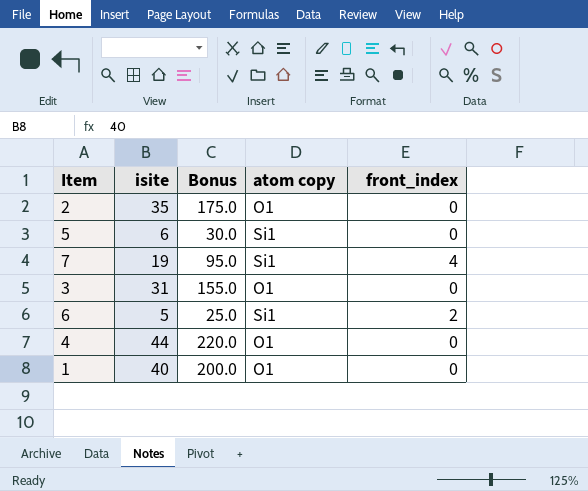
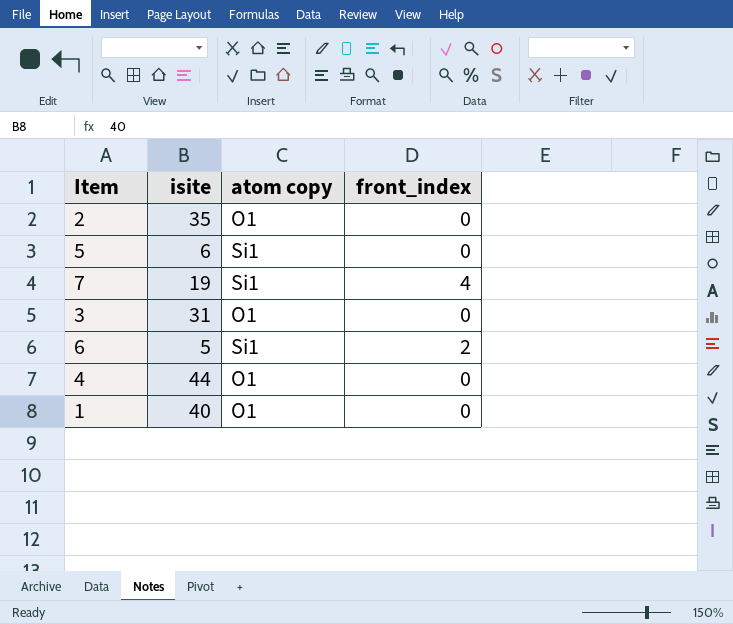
column Bonus | formula: [isite] * 5 -> none

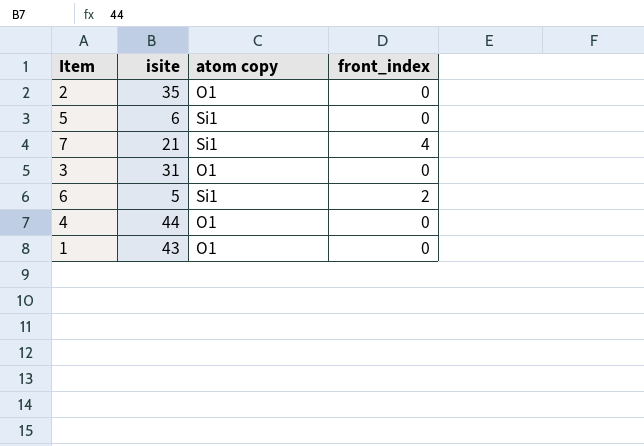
7 | isite: 19 -> 21
1 | isite: 40 -> 43

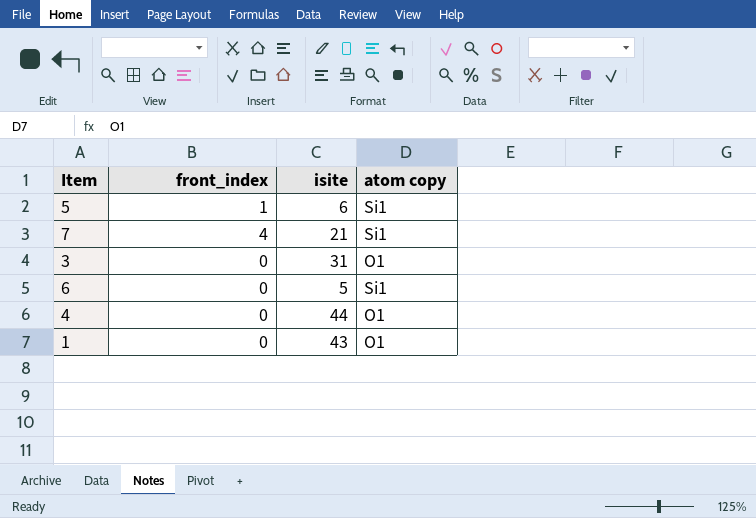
column front_index | position: 4 -> 2
row 2: 35 | O1 | 0 -> none
5 | front_index: 0 -> 1
6 | front_index: 2 -> 0

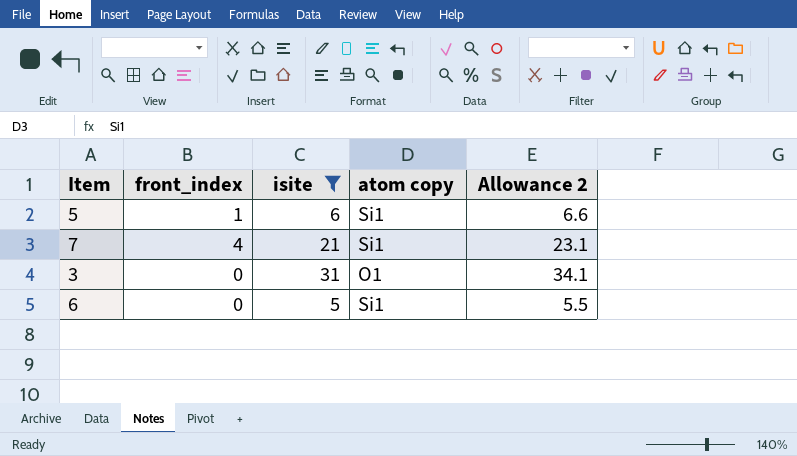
filter: none -> isite <= 31
column Allowance 2 | formula: none -> [isite] * 1.1

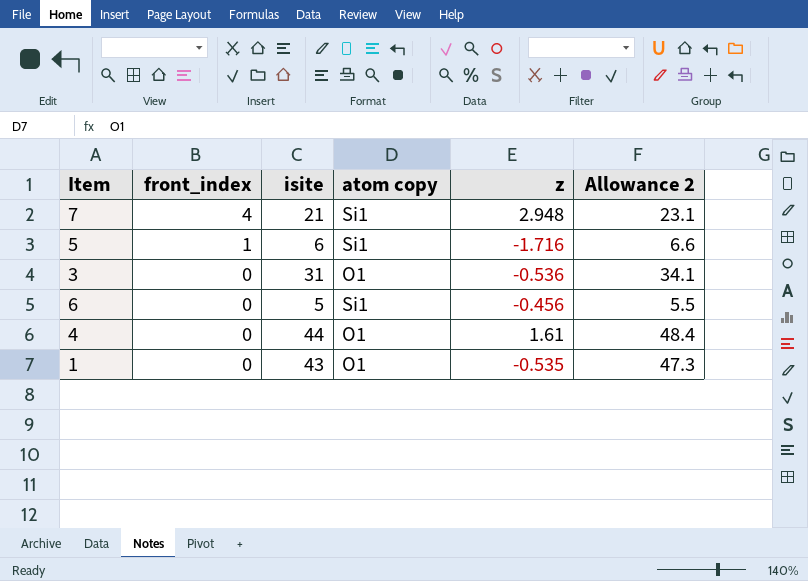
filter: isite <= 31 -> none
row order: none -> front_index descending
column z | position: none -> 5

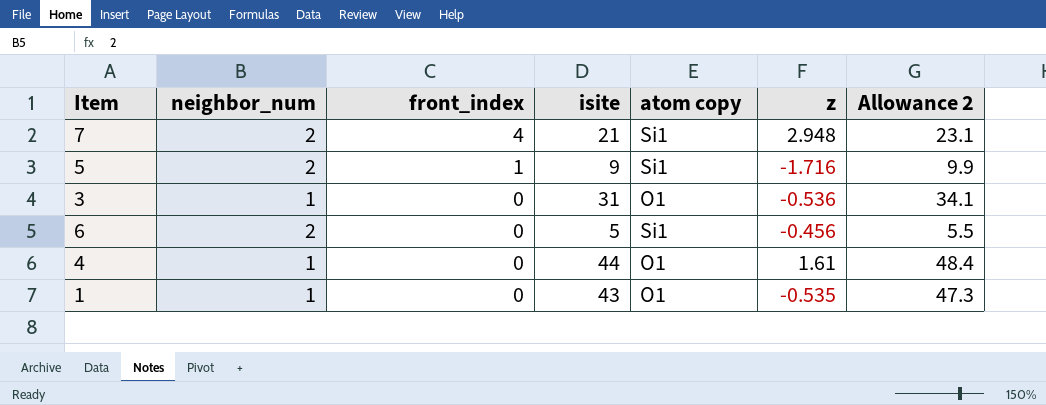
column neighbor_num | position: none -> 2
5 | isite: 6 -> 9
5 | Allowance 2: 6.6 -> 9.9

